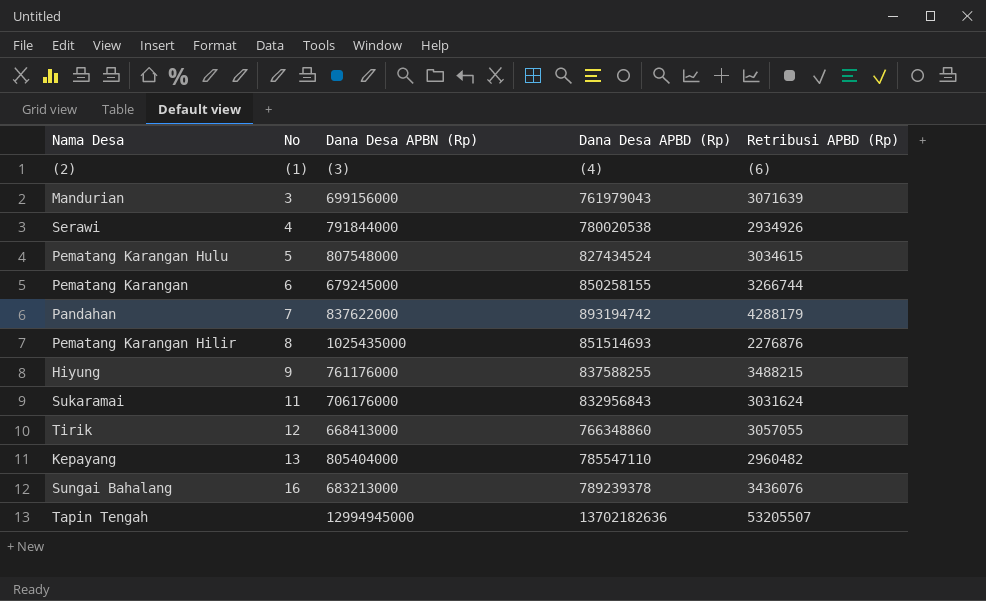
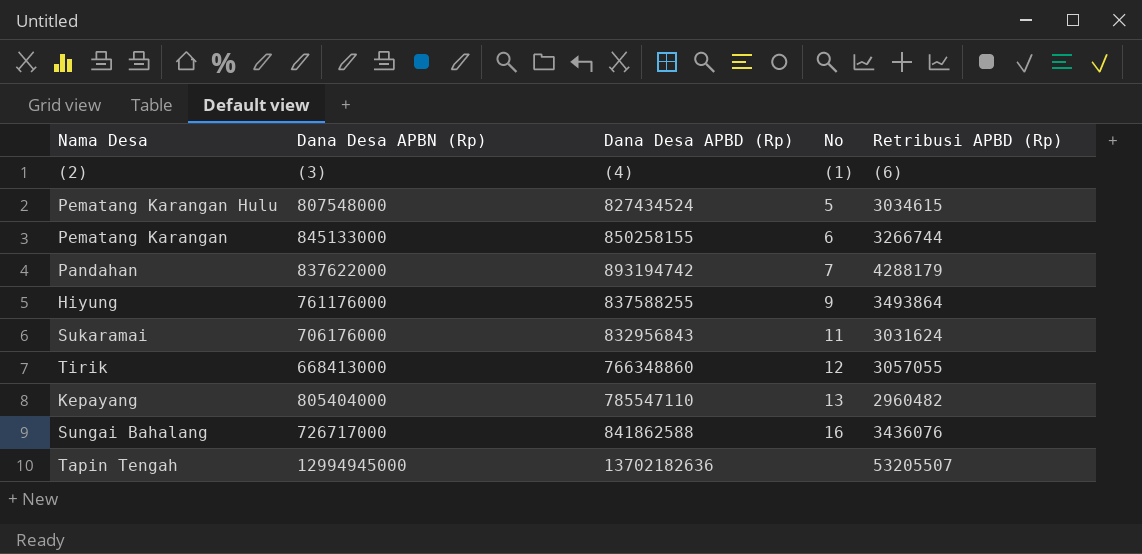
column No | position: 2 -> 4
row Mandurian: 3 | 699156000 | 761979043 | 3071639 -> none
row Serawi: 4 | 791844000 | 780020538 | 2934926 -> none
row Pematang Karangan Hilir: 8 | 1025435000 | 851514693 | 2276876 -> none
Pematang Karangan | Dana Desa APBN (Rp): 679245000 -> 845133000
Hiyung | Retribusi APBD (Rp): 3488215 -> 3493864
Sungai Bahalang | Dana Desa APBN (Rp): 683213000 -> 726717000
Sungai Bahalang | Dana Desa APBD (Rp): 789239378 -> 841862588

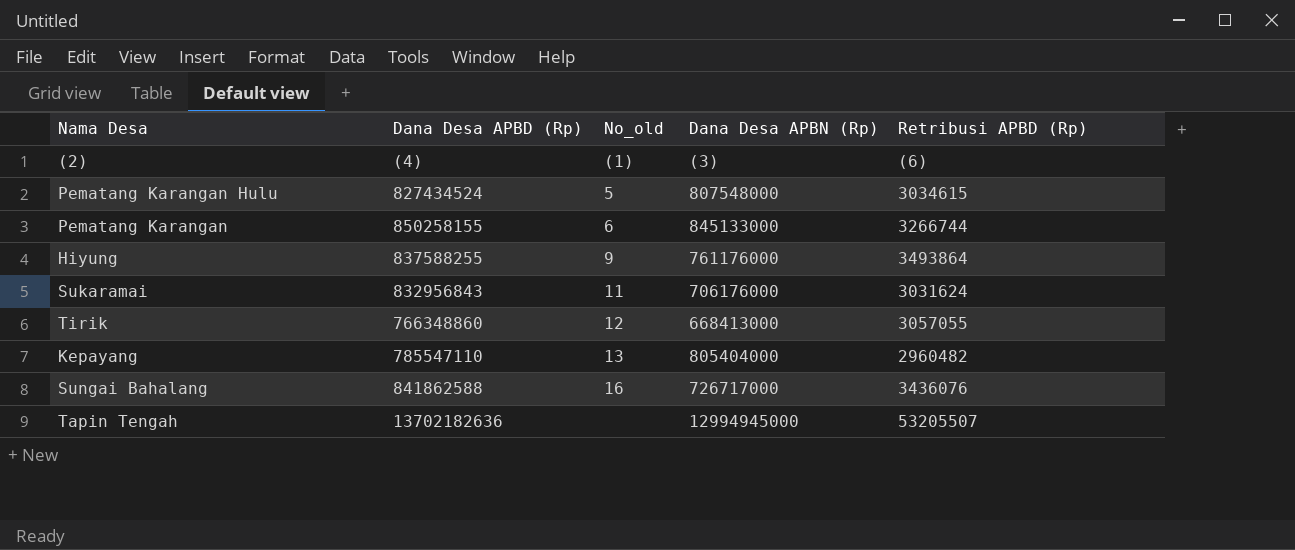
column name: No -> No_old
column Dana Desa APBN (Rp) | position: 2 -> 4
row Pandahan: 837622000 | 893194742 | 7 | 4288179 -> none

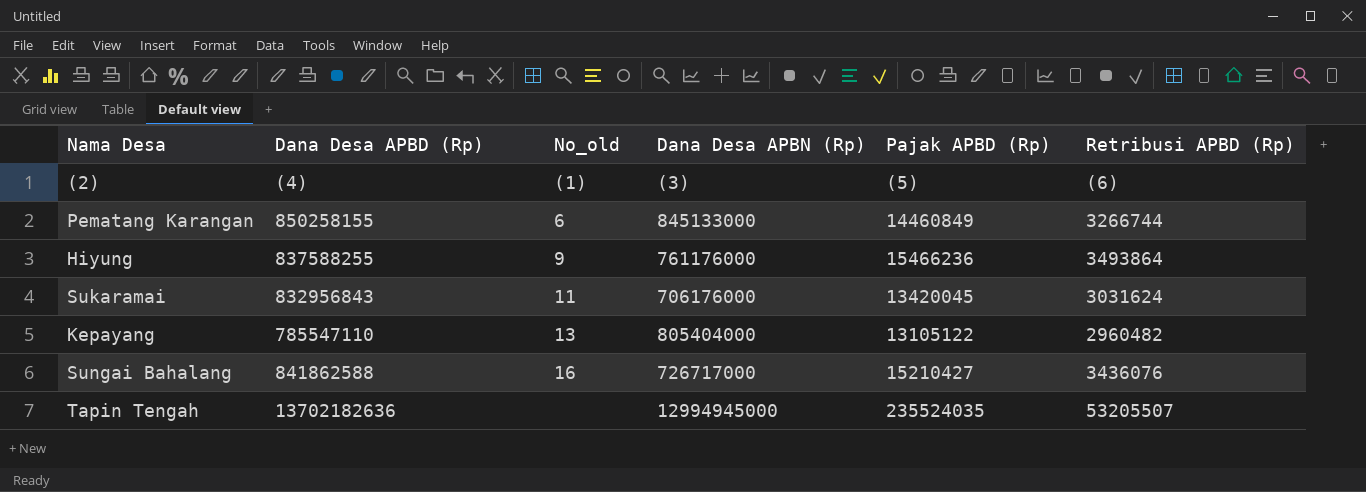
column Pajak APBD (Rp) | position: none -> 5
row Pematang Karangan Hulu: 827434524 | 5 | 807548000 | 3034615 -> none
row Tirik: 766348860 | 12 | 668413000 | 3057055 -> none

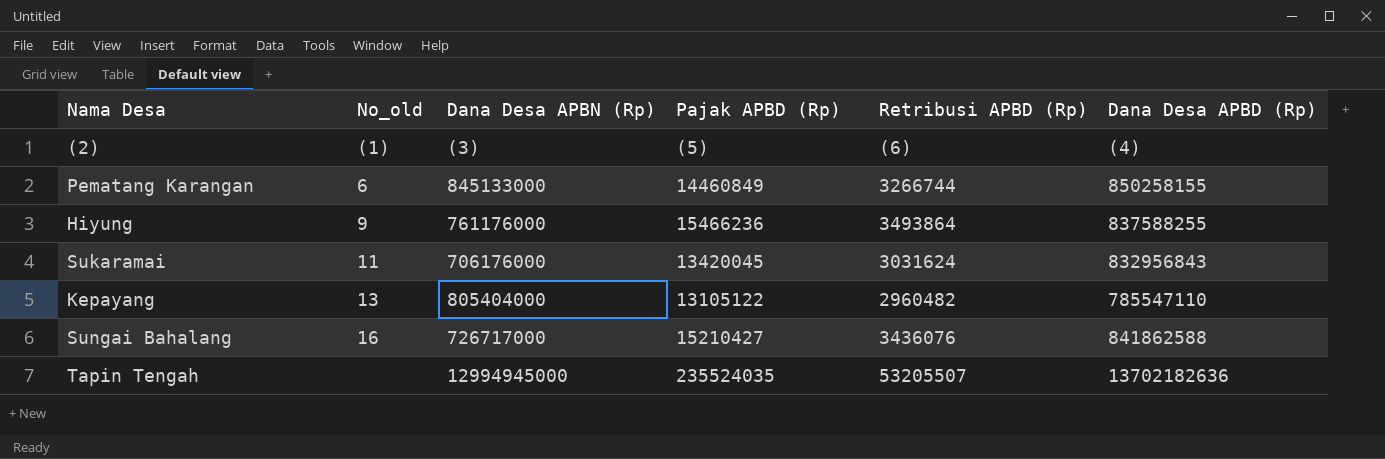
column Dana Desa APBD (Rp) | position: 2 -> 6

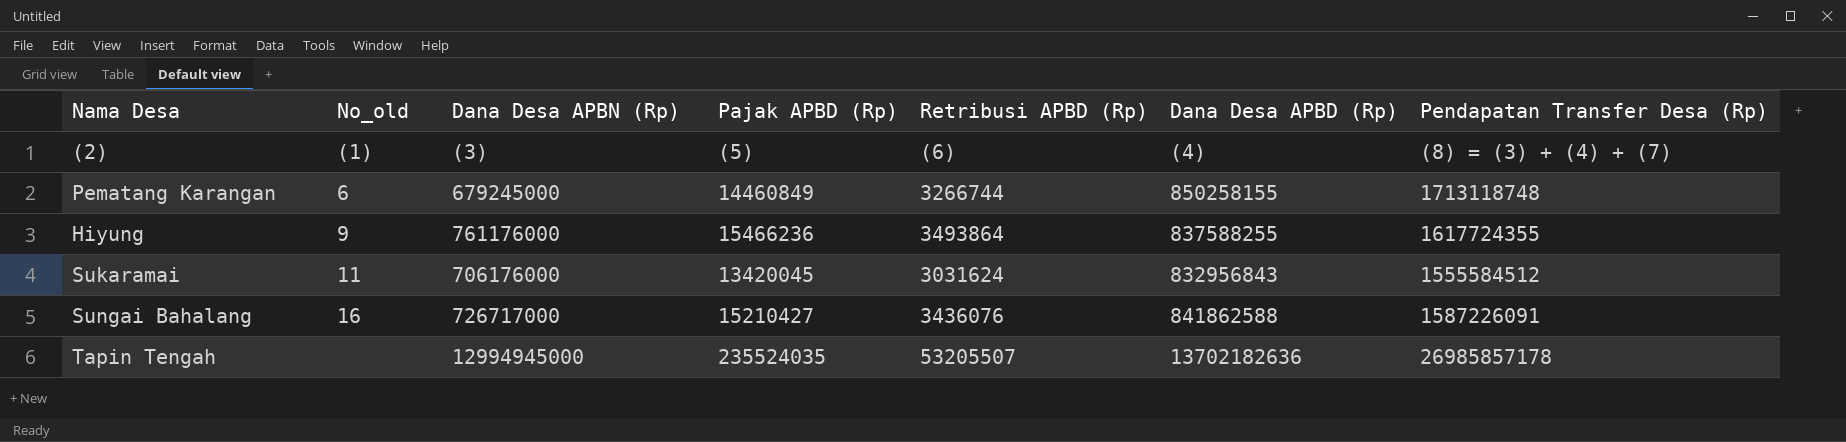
column Pendapatan Transfer Desa (Rp) | position: none -> 7
row Kepayang: 13 | 805404000 | 13105122 | 2960482 | 785547110 -> none
Pematang Karangan | Dana Desa APBN (Rp): 845133000 -> 679245000

